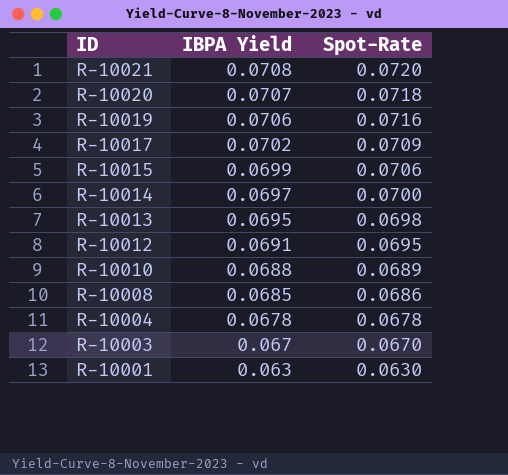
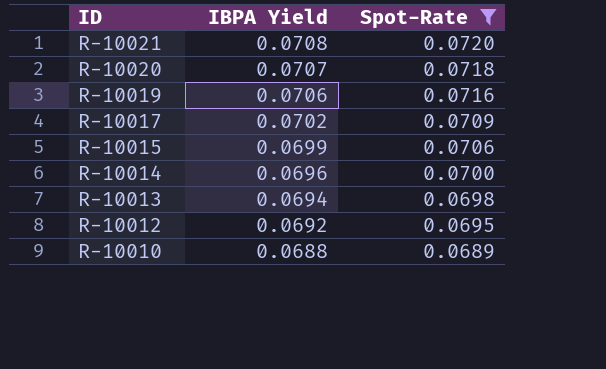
filter: none -> Spot-Rate >= 0.0689
R-10014 | IBPA Yield: 0.0697 -> 0.0696
R-10013 | IBPA Yield: 0.0695 -> 0.0694
R-10012 | IBPA Yield: 0.0691 -> 0.0692

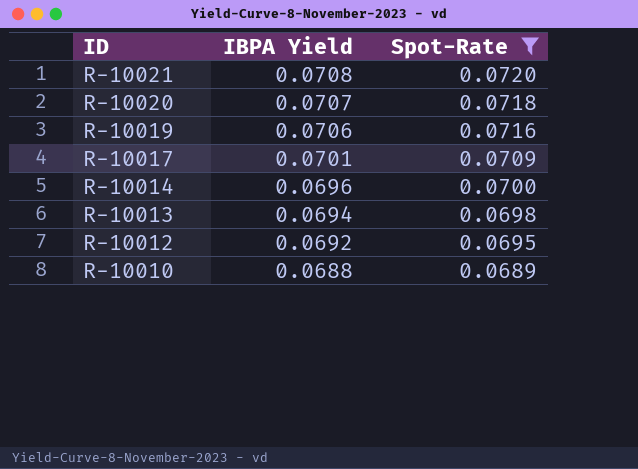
row R-10015: 0.0699 | 0.0706 -> none
R-10017 | IBPA Yield: 0.0702 -> 0.0701

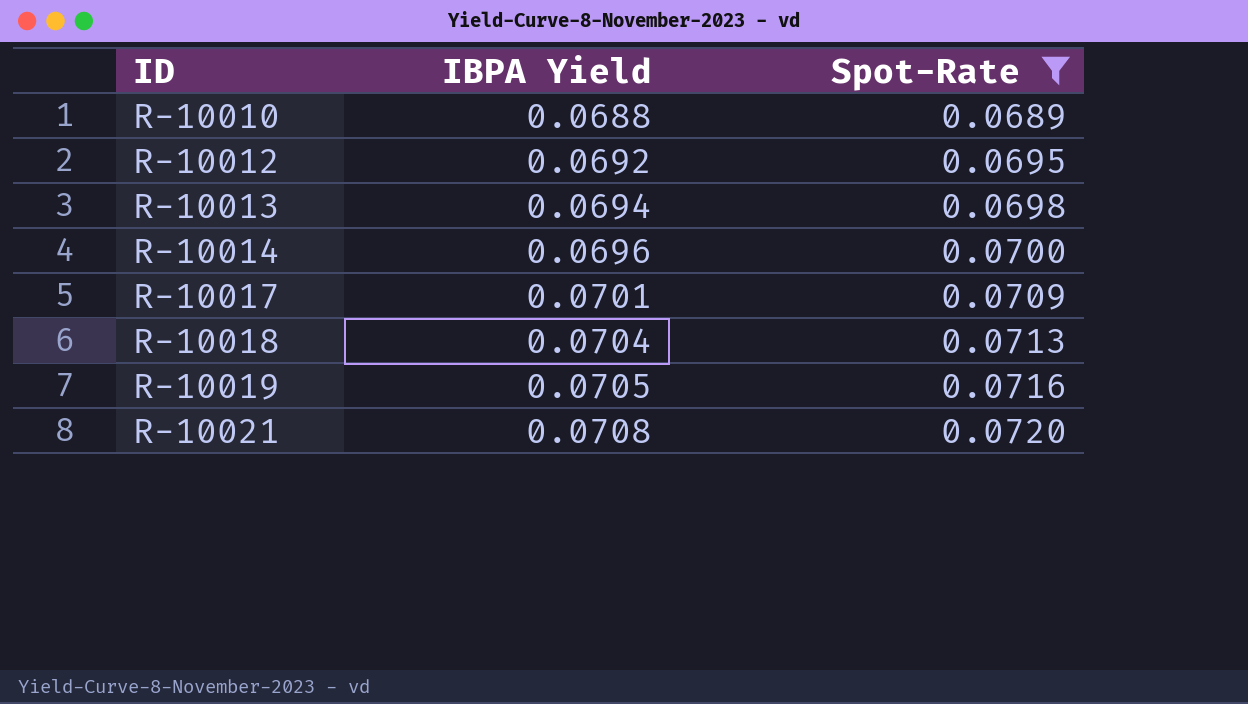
row order: ID descending -> ID ascending
row R-10020: 0.0707 | 0.0718 -> none
row R-10018: none -> 0.0704 | 0.0713
R-10019 | IBPA Yield: 0.0706 -> 0.0705

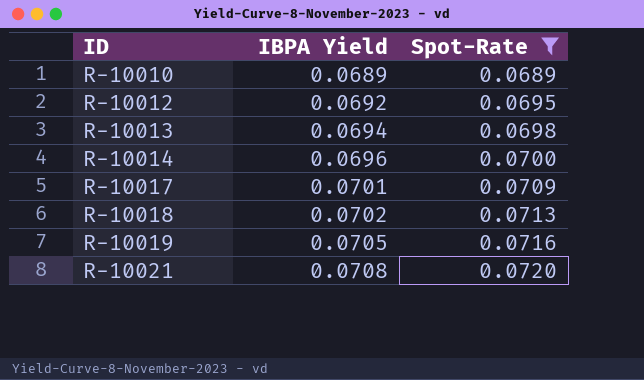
R-10010 | IBPA Yield: 0.0688 -> 0.0689
R-10018 | IBPA Yield: 0.0704 -> 0.0702

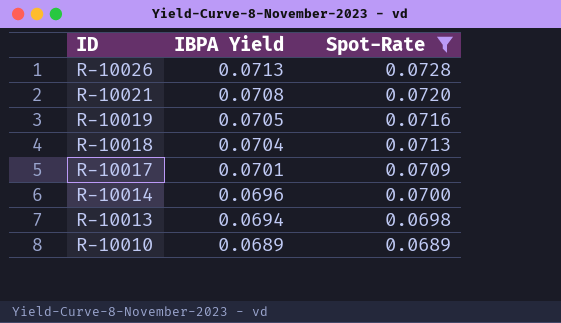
row order: ID ascending -> ID descending
row R-10012: 0.0692 | 0.0695 -> none
row R-10026: none -> 0.0713 | 0.0728
R-10018 | IBPA Yield: 0.0702 -> 0.0704

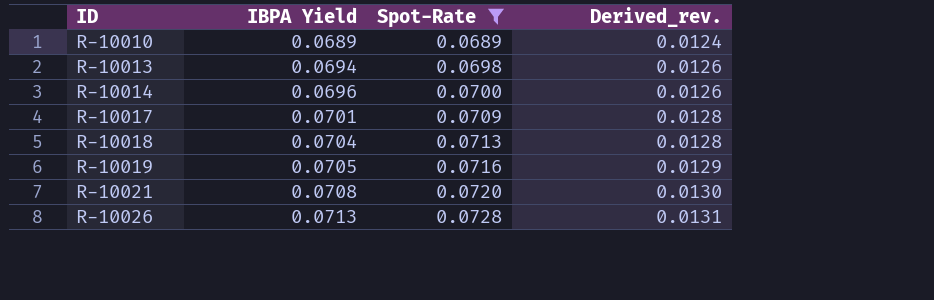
row order: ID descending -> ID ascending
column Derived_rev. | formula: none -> [Spot-Rate] * 0.18

